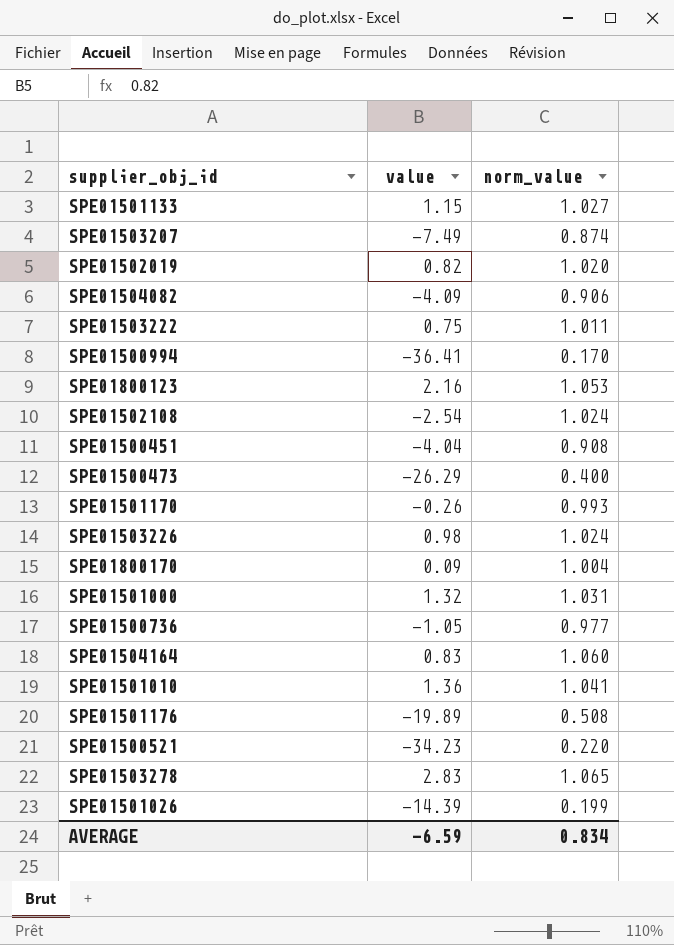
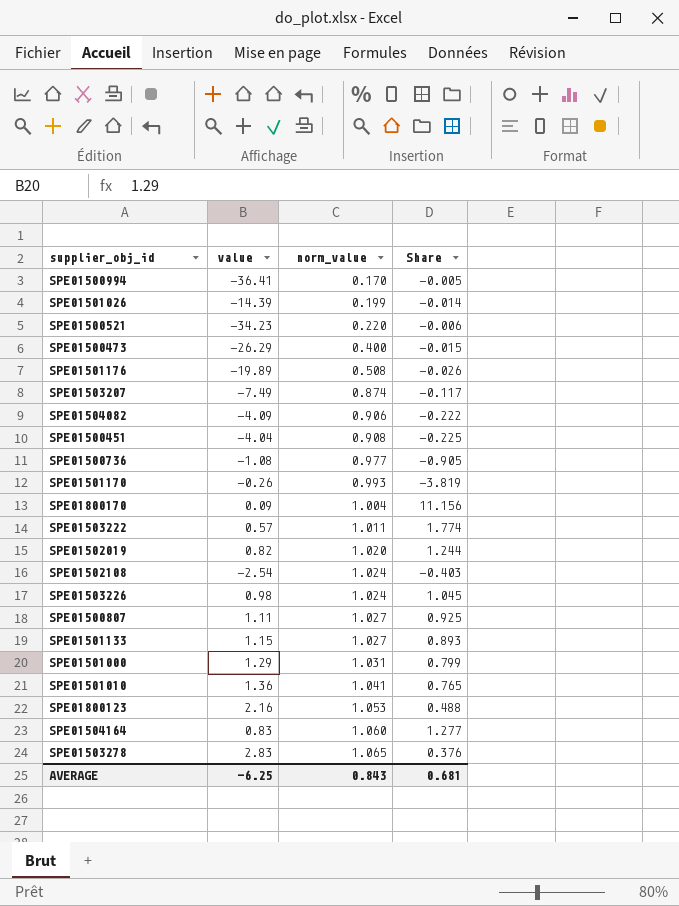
row order: none -> norm_value ascending
column Share | formula: none -> [norm_value] / [value]
SPE01500736 | value: -1.05 -> -1.08
SPE01503222 | value: 0.75 -> 0.57
row SPE01500807: none -> 1.11 | 1.027 | 0.925
SPE01501000 | value: 1.32 -> 1.29
AVERAGE | value: -6.59 -> -6.25
AVERAGE | norm_value: 0.834 -> 0.843

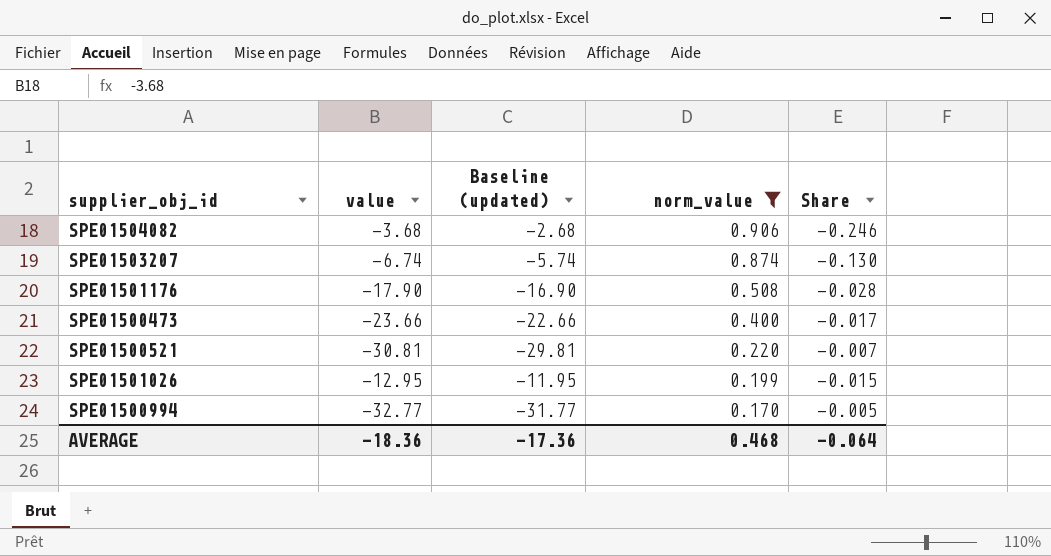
filter: none -> norm_value <= 0.906
row order: norm_value ascending -> norm_value descending
column Baseline (updated) | formula: none -> [value] + 1
SPE01504082 | value: -4.09 -> -3.68
SPE01504082 | Share: -0.222 -> -0.246
SPE01503207 | value: -7.49 -> -6.74
SPE01503207 | Share: -0.117 -> -0.130
SPE01501176 | value: -19.89 -> -17.90
SPE01501176 | Share: -0.026 -> -0.028
SPE01500473 | value: -26.29 -> -23.66
SPE01500473 | Share: -0.015 -> -0.017
SPE01500521 | value: -34.23 -> -30.81
SPE01500521 | Share: -0.006 -> -0.007
SPE01501026 | value: -14.39 -> -12.95
SPE01501026 | Share: -0.014 -> -0.015
SPE01500994 | value: -36.41 -> -32.77
AVERAGE | value: -6.25 -> -18.36
AVERAGE | norm_value: 0.843 -> 0.468
AVERAGE | Share: 0.681 -> -0.064

